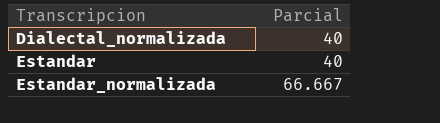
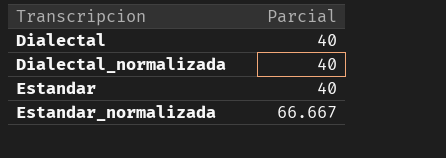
row Dialectal: none -> 40

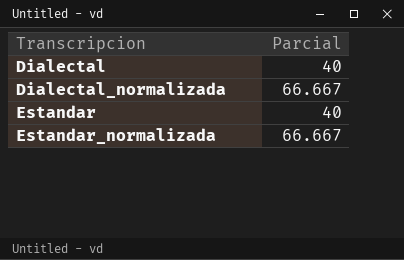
Dialectal_normalizada | Parcial: 40 -> 66.667

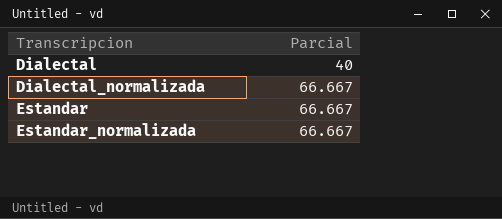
Estandar | Parcial: 40 -> 66.667

